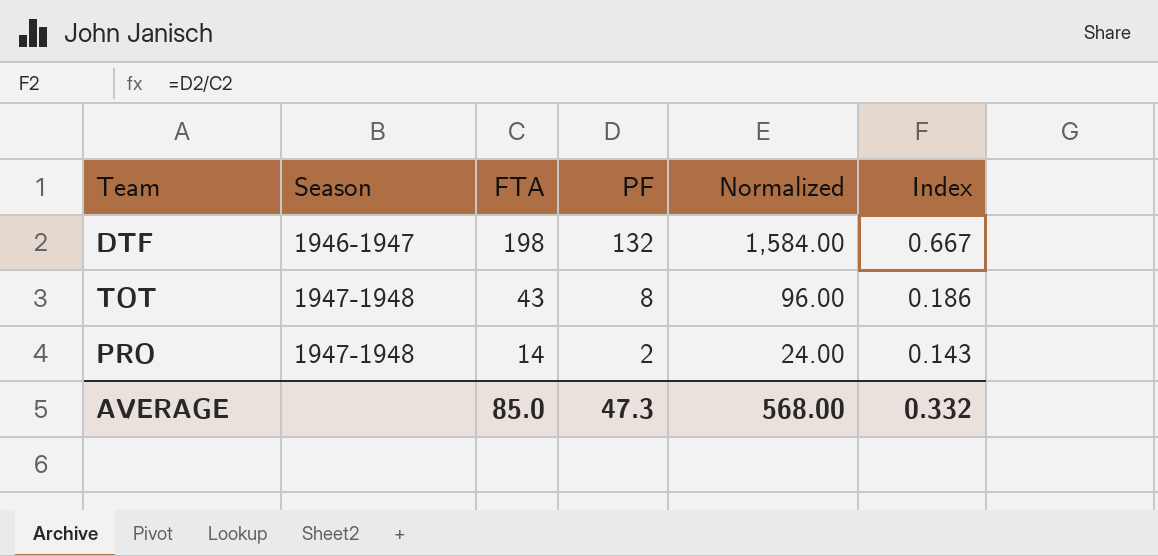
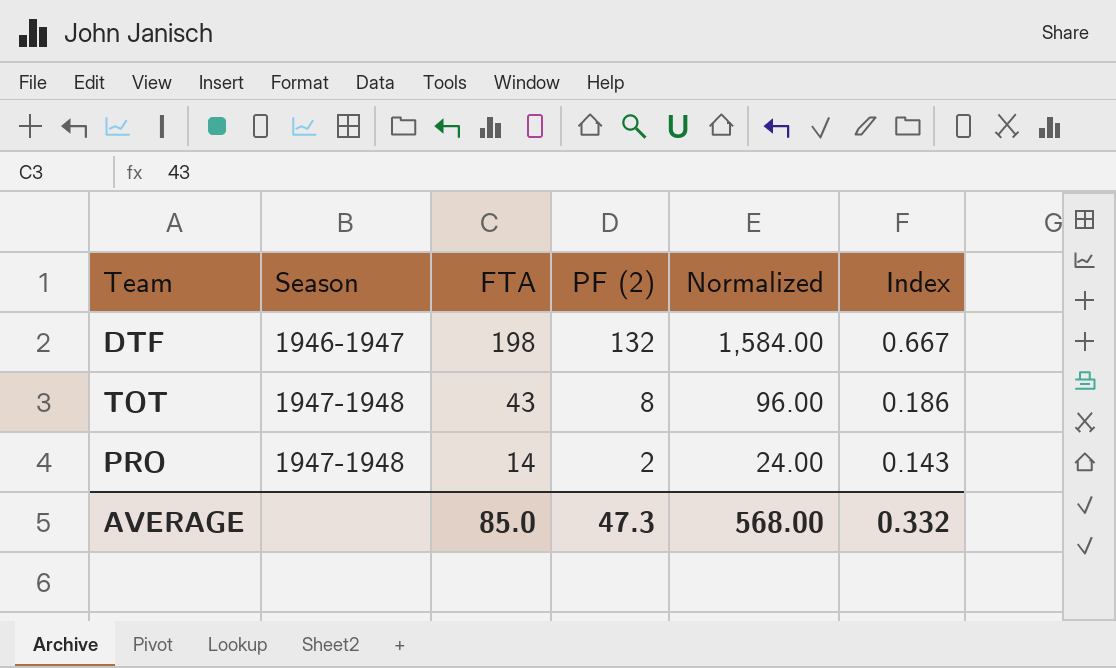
column name: PF -> PF (2)

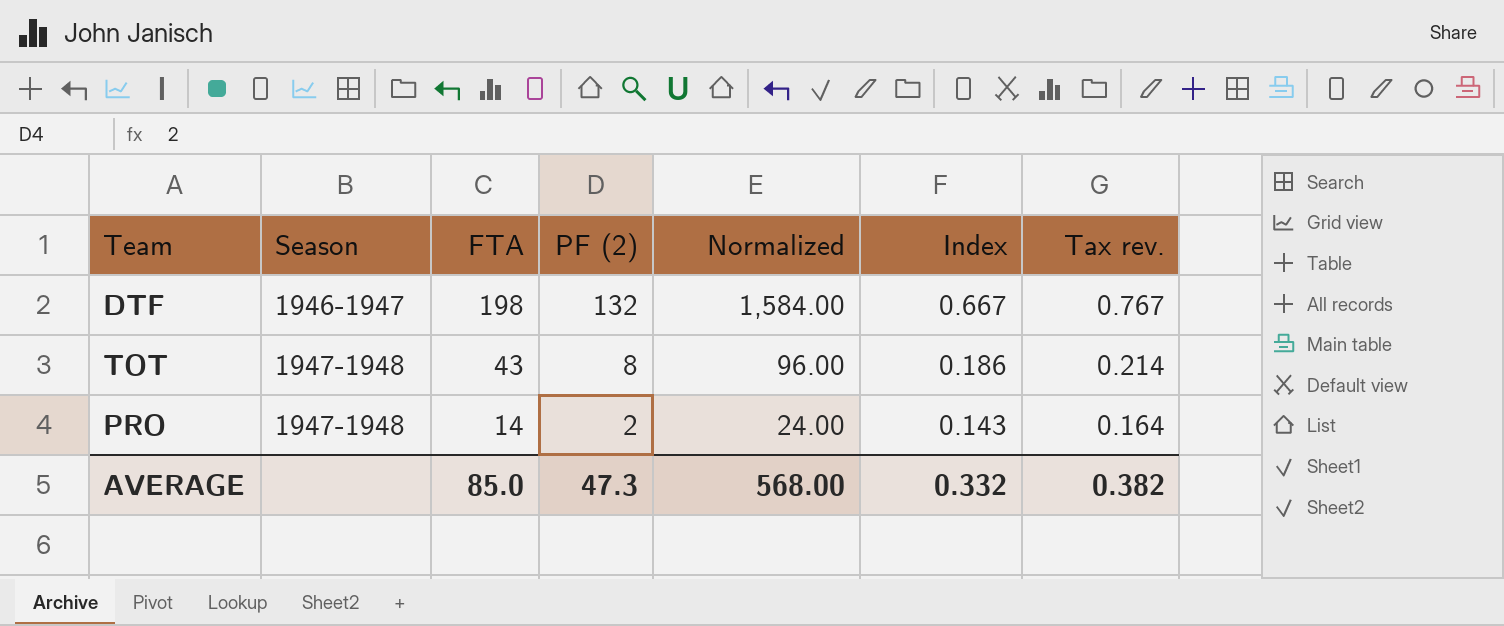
column Tax rev. | formula: none -> [Index] * 1.15

